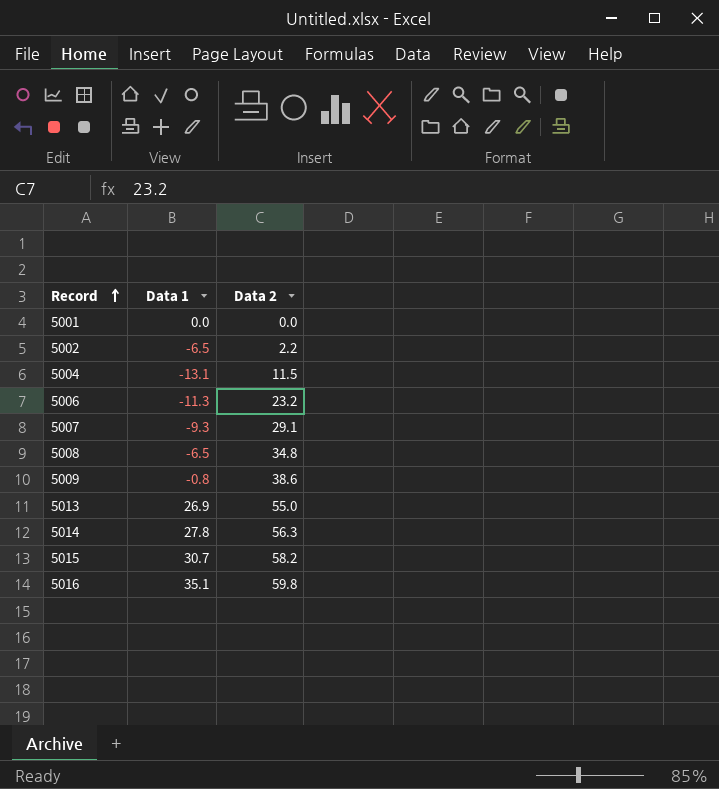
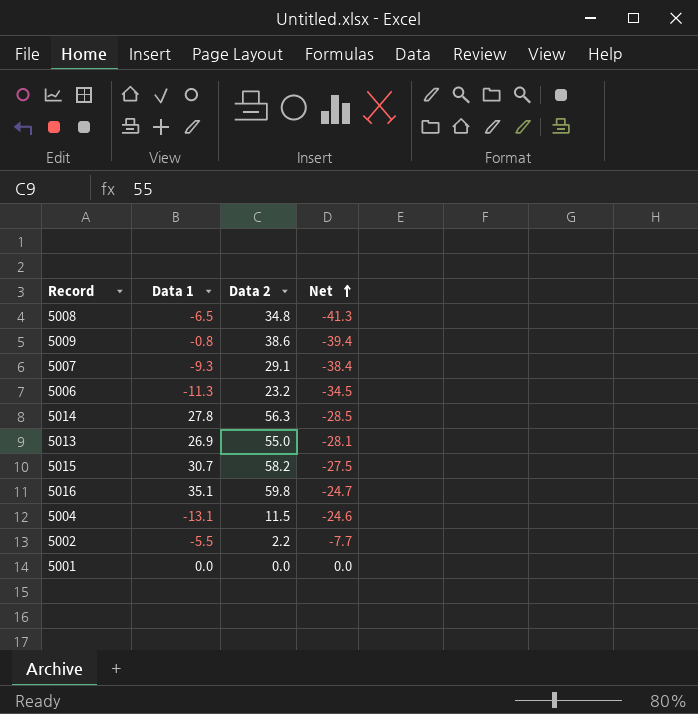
row order: Record ascending -> Net ascending
column Net | formula: none -> [Data 1] - [Data 2]
5002 | Data 1: -6.5 -> -5.5

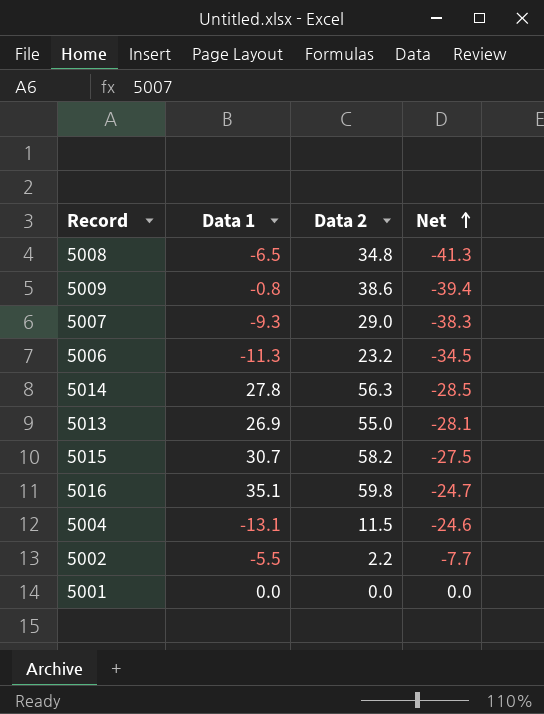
5007 | Data 2: 29.1 -> 29.0
5007 | Net: -38.4 -> -38.3

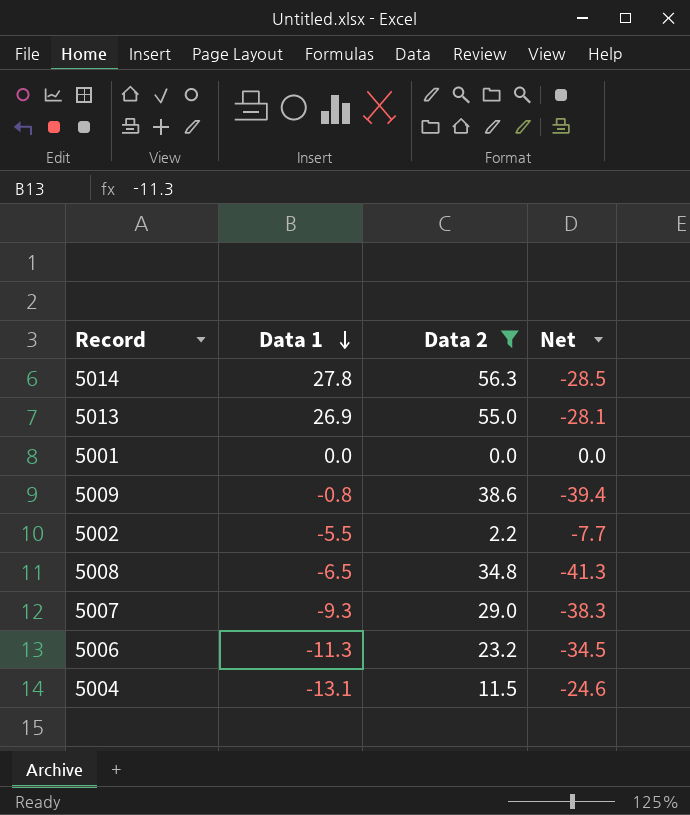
filter: none -> Data 2 <= 56.3
row order: Net ascending -> Data 1 descending

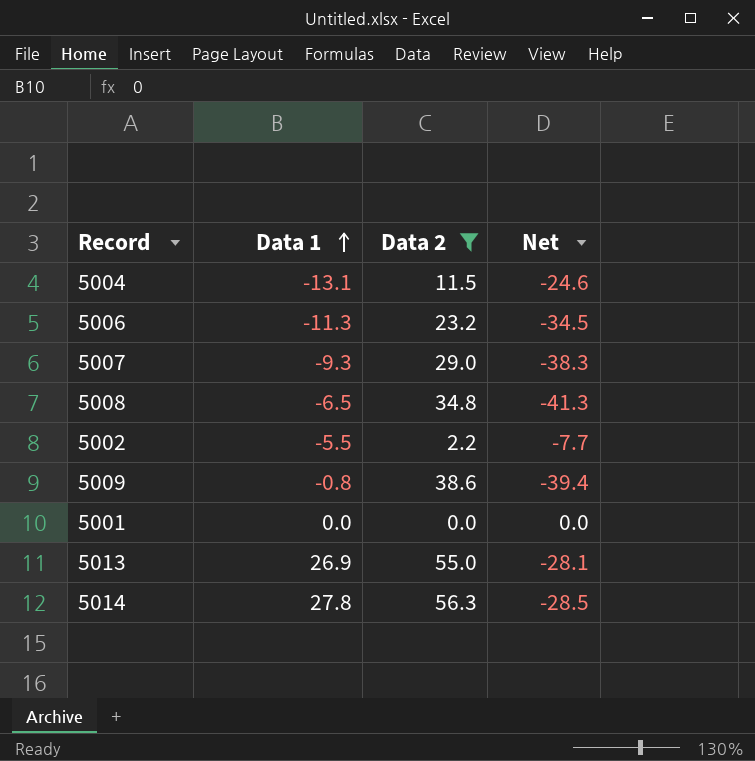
row order: Data 1 descending -> Data 1 ascending

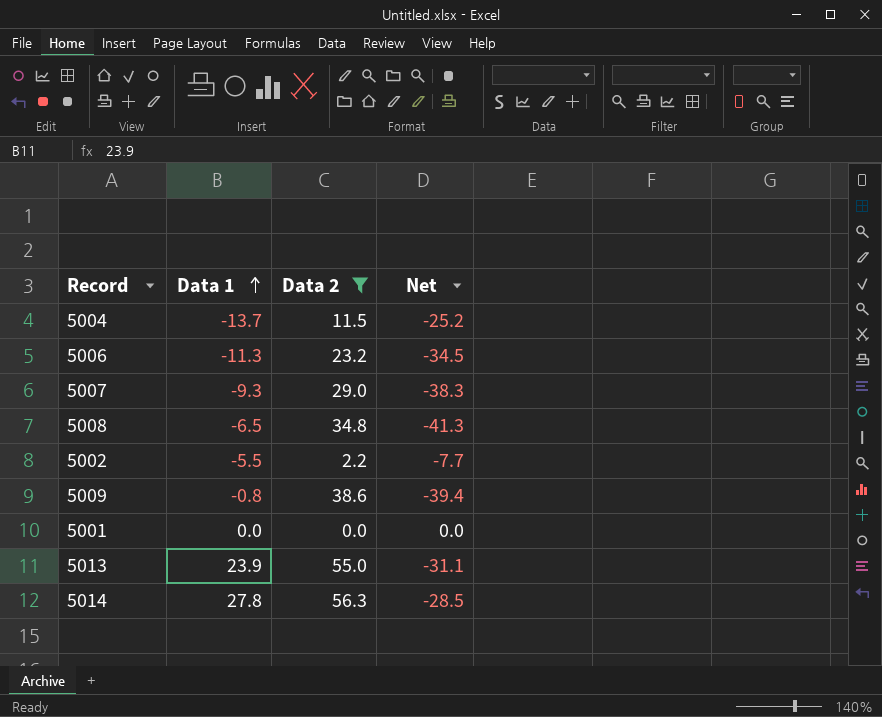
5004 | Data 1: -13.1 -> -13.7
5004 | Net: -24.6 -> -25.2
5013 | Data 1: 26.9 -> 23.9
5013 | Net: -28.1 -> -31.1

